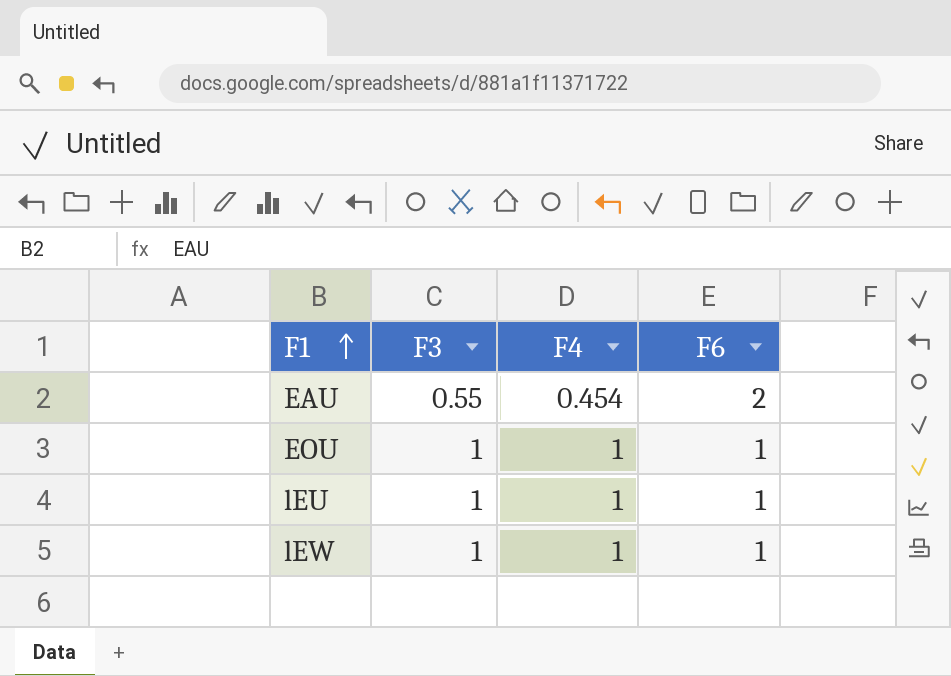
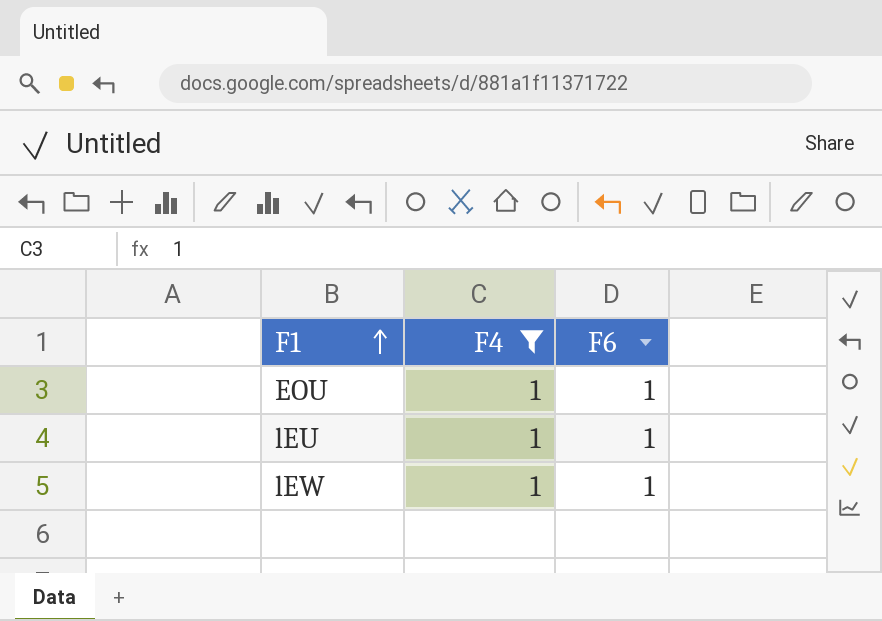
filter: none -> F4 = 1
column F3 | position: 2 -> none

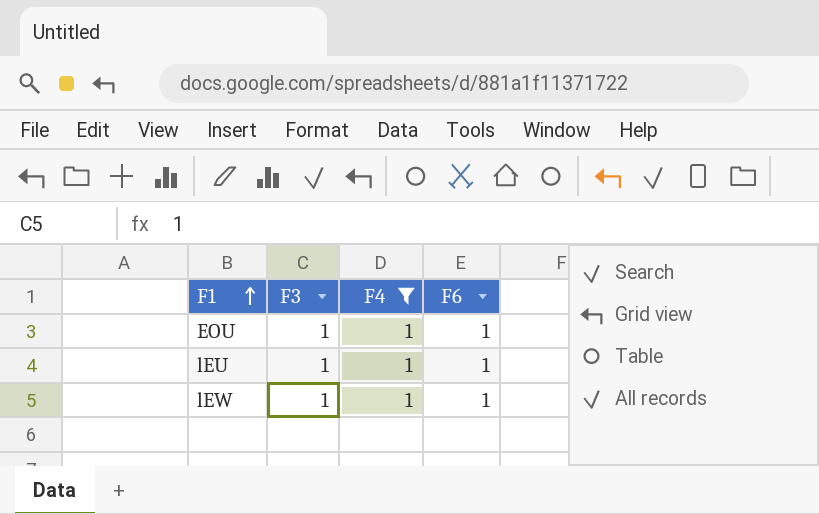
column F3 | position: none -> 2

